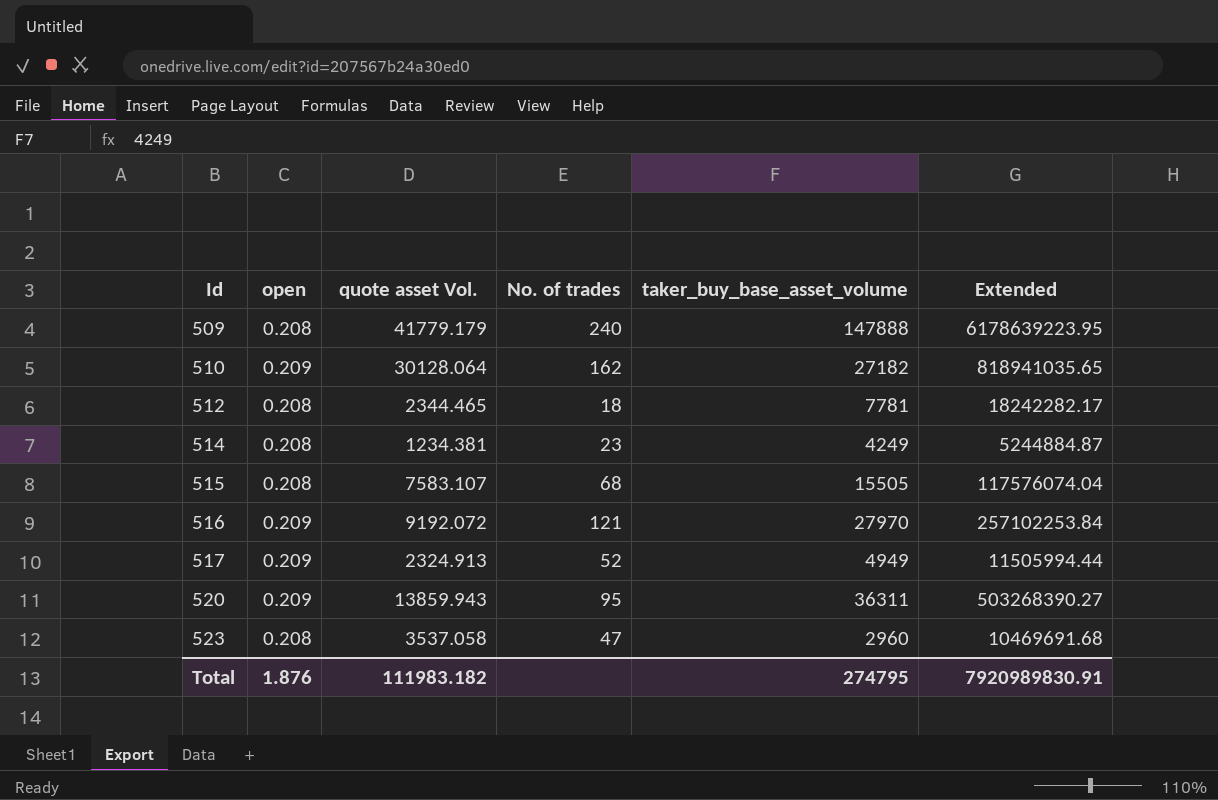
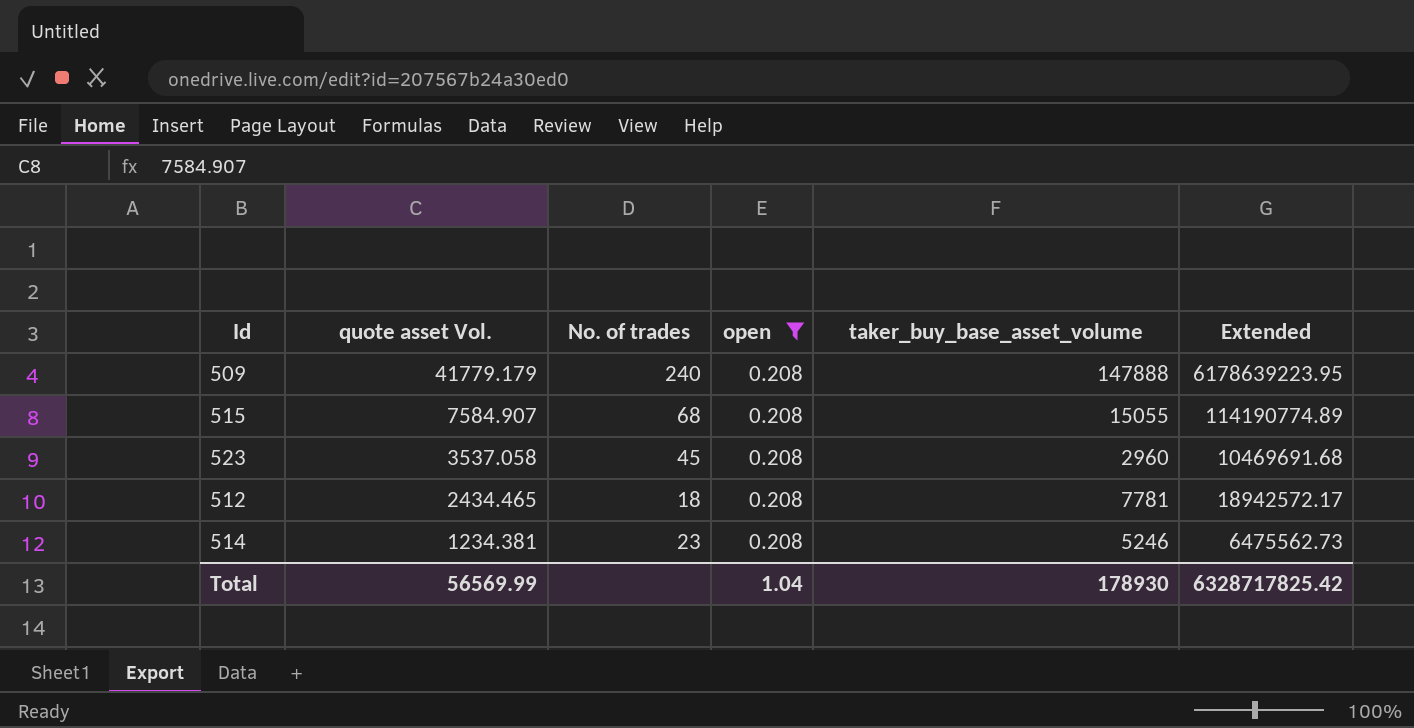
filter: none -> open = 0.208
row order: Id ascending -> quote asset Vol. descending
column open | position: 2 -> 4
515 | quote asset Vol.: 7583.107 -> 7584.907
515 | taker_buy_base_asset_volume: 15505 -> 15055
515 | Extended: 117576074.04 -> 114190774.89
523 | No. of trades: 47 -> 45
512 | quote asset Vol.: 2344.465 -> 2434.465
512 | Extended: 18242282.17 -> 18942572.17
514 | taker_buy_base_asset_volume: 4249 -> 5246
514 | Extended: 5244884.87 -> 6475562.73
Total | quote asset Vol.: 111983.182 -> 56569.99
Total | open: 1.876 -> 1.04
Total | taker_buy_base_asset_volume: 274795 -> 178930
Total | Extended: 7920989830.91 -> 6328717825.42

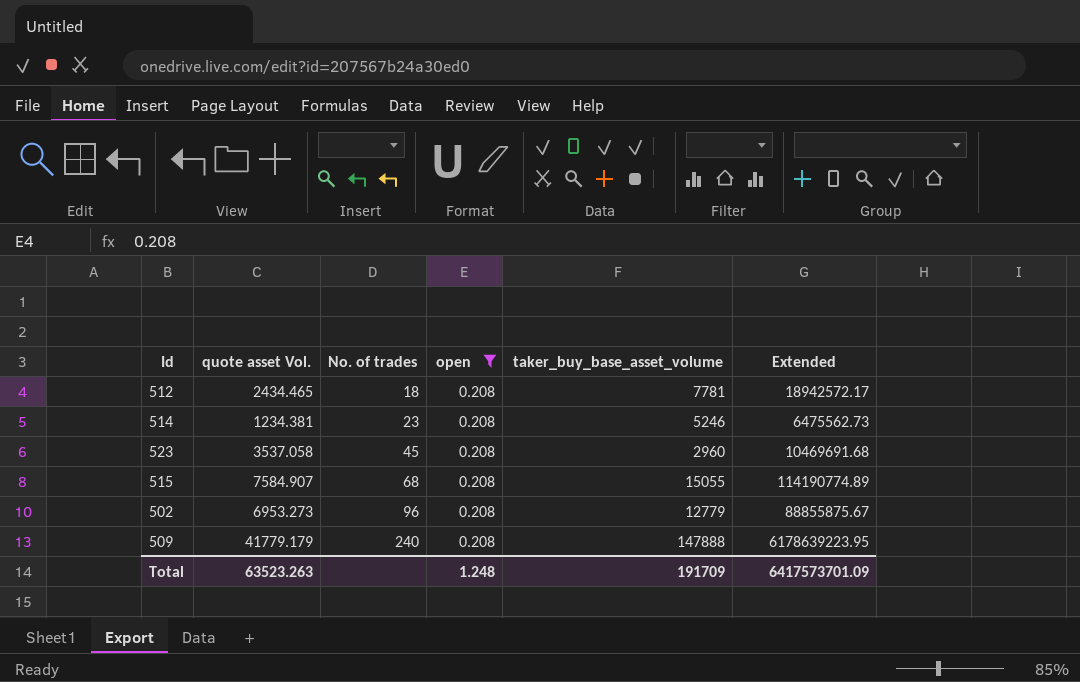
row order: quote asset Vol. descending -> No. of trades ascending
row 502: none -> 6953.273 | 96 | 0.208 | 12779 | 88855875.67
Total | quote asset Vol.: 56569.99 -> 63523.263
Total | open: 1.04 -> 1.248
Total | taker_buy_base_asset_volume: 178930 -> 191709
Total | Extended: 6328717825.42 -> 6417573701.09

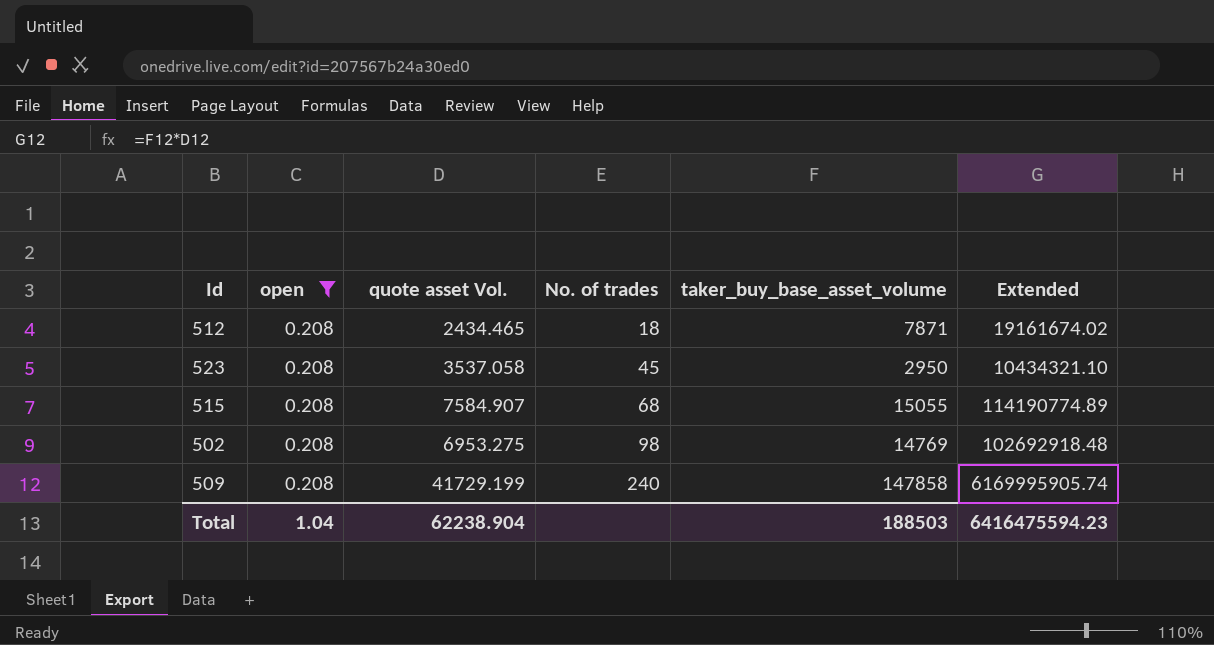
column open | position: 4 -> 2
row 514: 1234.381 | 23 | 0.208 | 5246 | 6475562.73 -> none
512 | taker_buy_base_asset_volume: 7781 -> 7871
512 | Extended: 18942572.17 -> 19161674.02
523 | taker_buy_base_asset_volume: 2960 -> 2950
523 | Extended: 10469691.68 -> 10434321.10
502 | quote asset Vol.: 6953.273 -> 6953.275
502 | No. of trades: 96 -> 98
502 | taker_buy_base_asset_volume: 12779 -> 14769
502 | Extended: 88855875.67 -> 102692918.48
509 | quote asset Vol.: 41779.179 -> 41729.199
509 | taker_buy_base_asset_volume: 147888 -> 147858
509 | Extended: 6178639223.95 -> 6169995905.74
Total | open: 1.248 -> 1.04
Total | quote asset Vol.: 63523.263 -> 62238.904
Total | taker_buy_base_asset_volume: 191709 -> 188503
Total | Extended: 6417573701.09 -> 6416475594.23

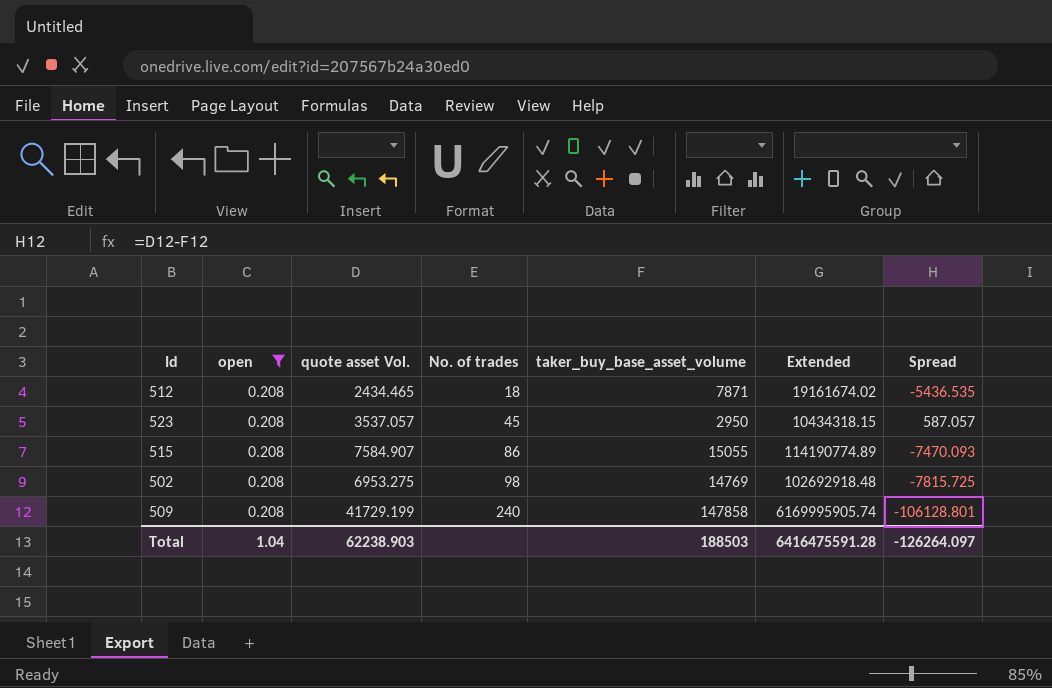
column Spread | formula: none -> [quote asset Vol.] - [taker_buy_base_asset_volume]
523 | quote asset Vol.: 3537.058 -> 3537.057
523 | Extended: 10434321.10 -> 10434318.15
515 | No. of trades: 68 -> 86
Total | quote asset Vol.: 62238.904 -> 62238.903
Total | Extended: 6416475594.23 -> 6416475591.28

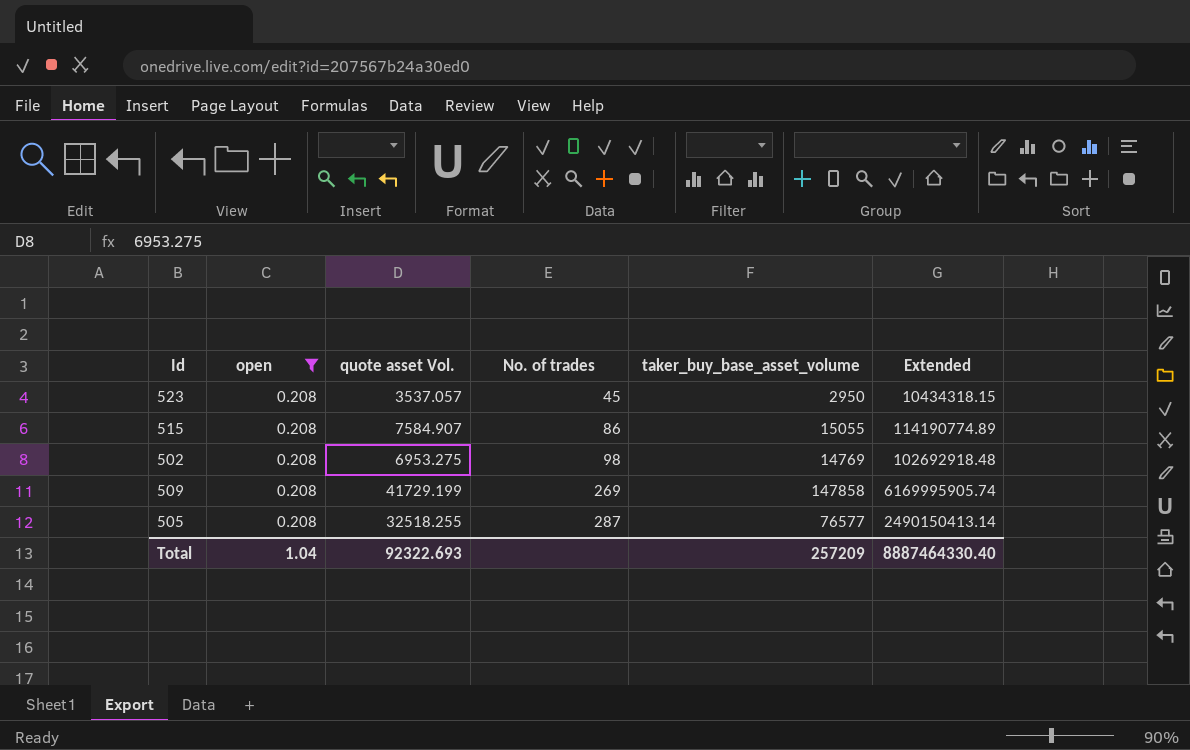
column Spread | formula: [quote asset Vol.] - [taker_buy_base_asset_volume] -> none
row 512: 0.208 | 2434.465 | 18 | 7871 | 19161674.02 | -5436.535 -> none
509 | No. of trades: 240 -> 269
row 505: none -> 0.208 | 32518.255 | 287 | 76577 | 2490150413.14
Total | quote asset Vol.: 62238.903 -> 92322.693
Total | taker_buy_base_asset_volume: 188503 -> 257209
Total | Extended: 6416475591.28 -> 8887464330.40

